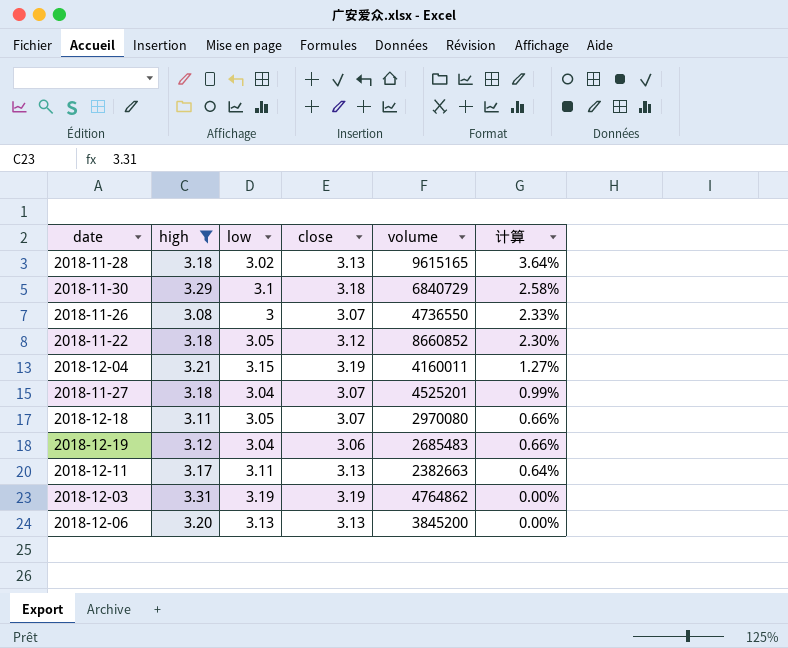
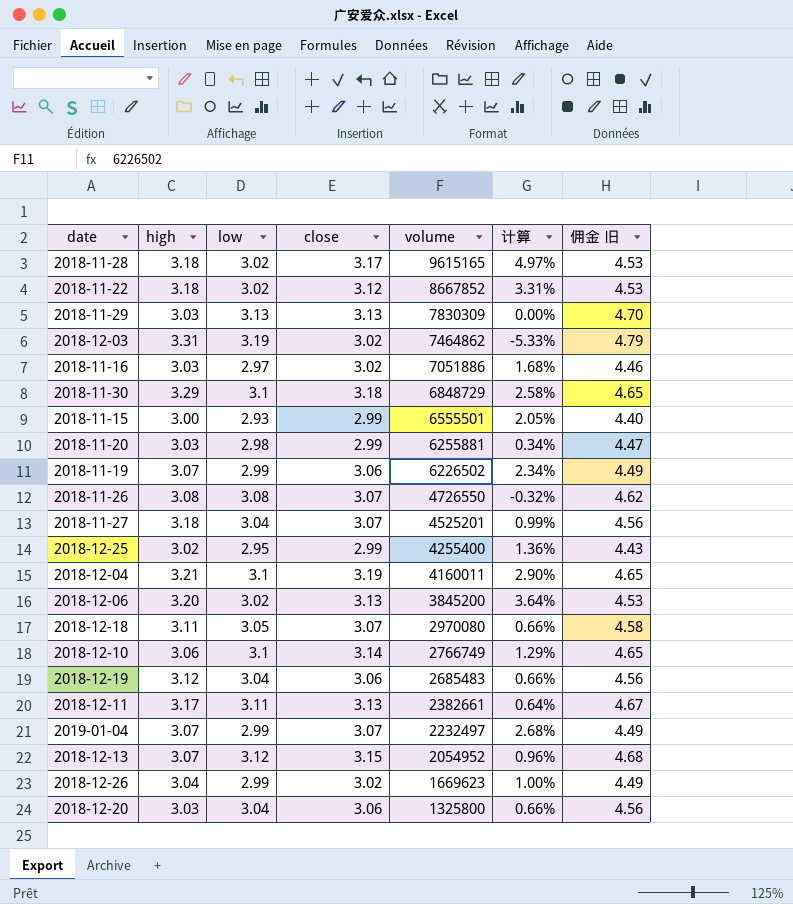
filter: high >= 3.08 -> none
row order: 计算 descending -> volume descending
column 佣金 旧 | formula: none -> [low] * 1.5
2018-11-28 | close: 3.13 -> 3.17
2018-11-28 | 计算: 3.64% -> 4.97%
2018-11-22 | low: 3.05 -> 3.02
2018-11-22 | volume: 8660852 -> 8667852
2018-11-22 | 计算: 2.30% -> 3.31%
2018-12-03 | close: 3.19 -> 3.02
2018-12-03 | volume: 4764862 -> 7464862
2018-12-03 | 计算: 0.00% -> -5.33%
2018-11-30 | volume: 6840729 -> 6848729
2018-11-26 | low: 3 -> 3.08
2018-11-26 | volume: 4736550 -> 4726550
2018-11-26 | 计算: 2.33% -> -0.32%
2018-12-04 | low: 3.15 -> 3.1
2018-12-04 | 计算: 1.27% -> 2.90%
2018-12-06 | low: 3.13 -> 3.02
2018-12-06 | 计算: 0.00% -> 3.64%
2018-12-11 | volume: 2382663 -> 2382661

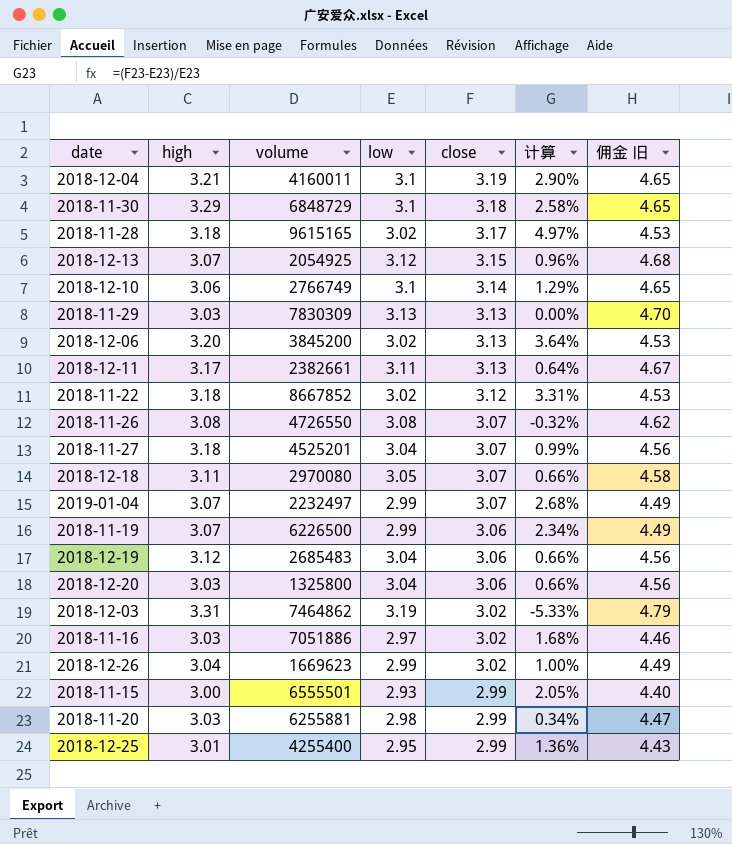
row order: volume descending -> close descending
column volume | position: 5 -> 3
2018-12-13 | volume: 2054952 -> 2054925
2018-11-19 | volume: 6226502 -> 6226500
2018-12-25 | high: 3.02 -> 3.01

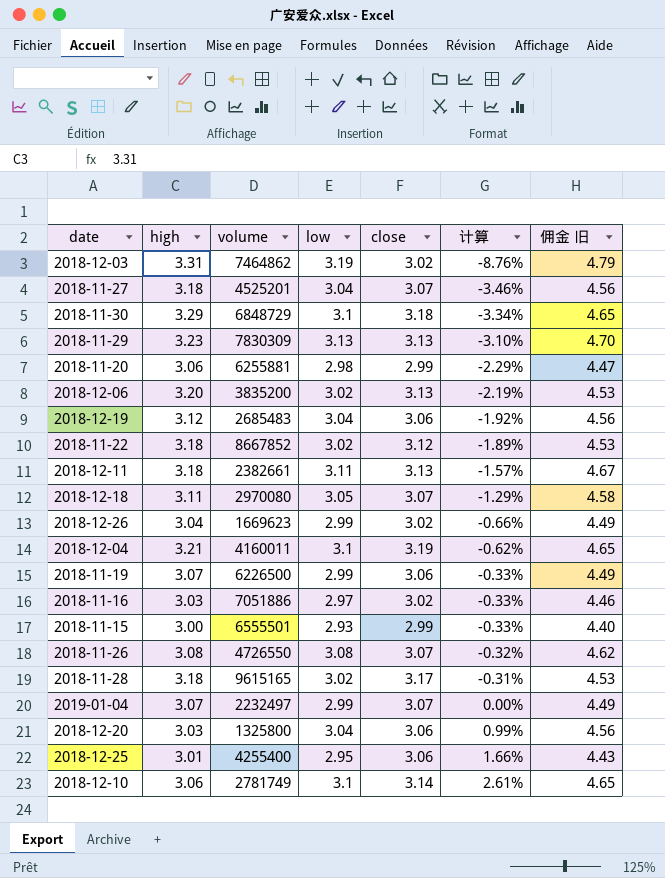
row order: close descending -> 计算 ascending
column 计算 | formula: ([close] - [low]) / [low] -> ([close] - [high]) / [high]
row 2018-12-13: 3.07 | 2054925 | 3.12 | 3.15 | 0.96% | 4.68 -> none
2018-11-29 | high: 3.03 -> 3.23
2018-11-20 | high: 3.03 -> 3.06
2018-12-06 | volume: 3845200 -> 3835200
2018-12-11 | high: 3.17 -> 3.18
2018-12-25 | close: 2.99 -> 3.06
2018-12-10 | volume: 2766749 -> 2781749

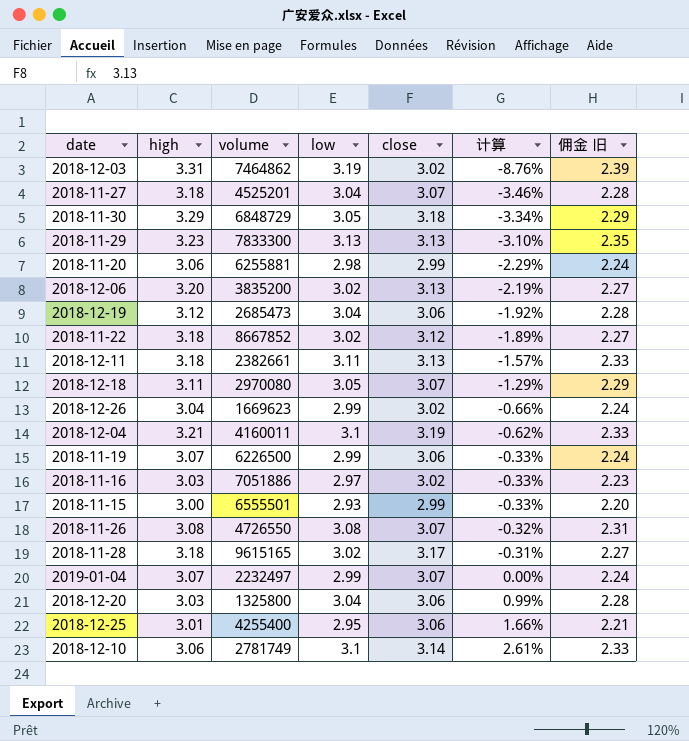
column 佣金 旧 | formula: [low] * 1.5 -> [low] * 0.75
2018-11-30 | low: 3.1 -> 3.05
2018-11-29 | volume: 7830309 -> 7833300
2018-12-19 | volume: 2685483 -> 2685473

